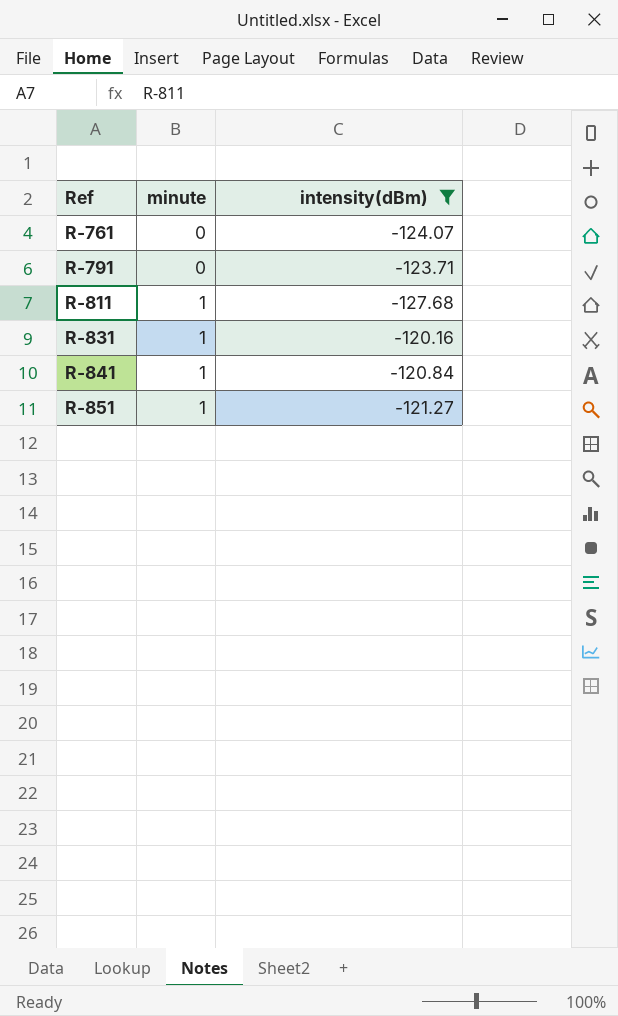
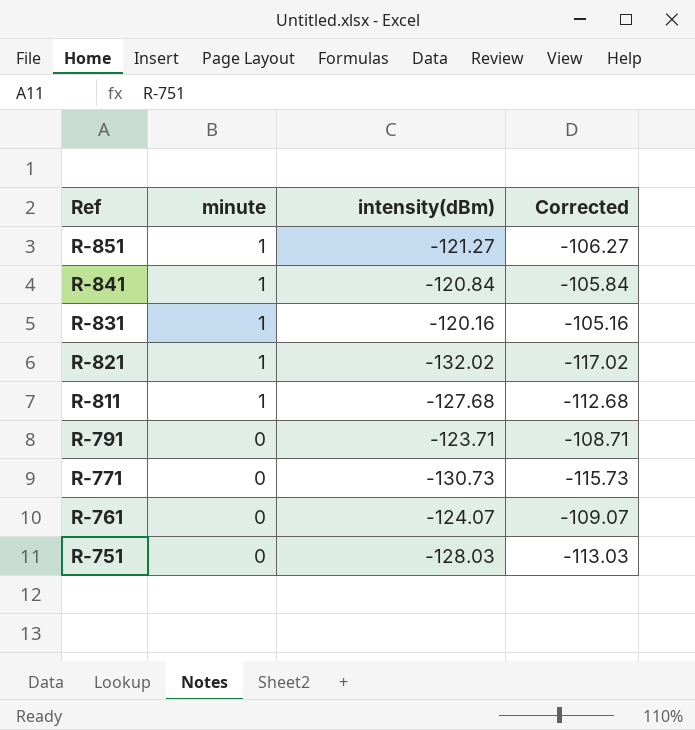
filter: intensity(dBm) >= -127.68 -> none
row order: Ref ascending -> Ref descending
column Corrected | formula: none -> [intensity(dBm)] + 15

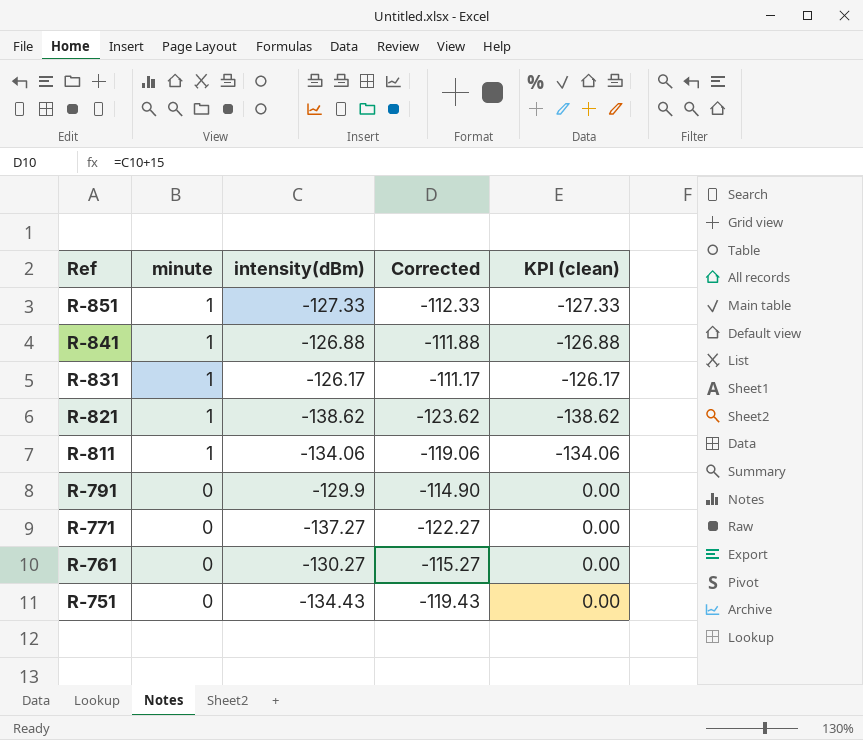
column KPI (clean) | formula: none -> [minute] * [intensity(dBm)]
R-851 | intensity(dBm): -121.27 -> -127.33
R-851 | Corrected: -106.27 -> -112.33
R-841 | intensity(dBm): -120.84 -> -126.88
R-841 | Corrected: -105.84 -> -111.88
R-831 | intensity(dBm): -120.16 -> -126.17
R-831 | Corrected: -105.16 -> -111.17
R-821 | intensity(dBm): -132.02 -> -138.62
R-821 | Corrected: -117.02 -> -123.62
R-811 | intensity(dBm): -127.68 -> -134.06
R-811 | Corrected: -112.68 -> -119.06
R-791 | intensity(dBm): -123.71 -> -129.9
R-791 | Corrected: -108.71 -> -114.90
R-771 | intensity(dBm): -130.73 -> -137.27
R-771 | Corrected: -115.73 -> -122.27
R-761 | intensity(dBm): -124.07 -> -130.27
R-761 | Corrected: -109.07 -> -115.27
R-751 | intensity(dBm): -128.03 -> -134.43
R-751 | Corrected: -113.03 -> -119.43

